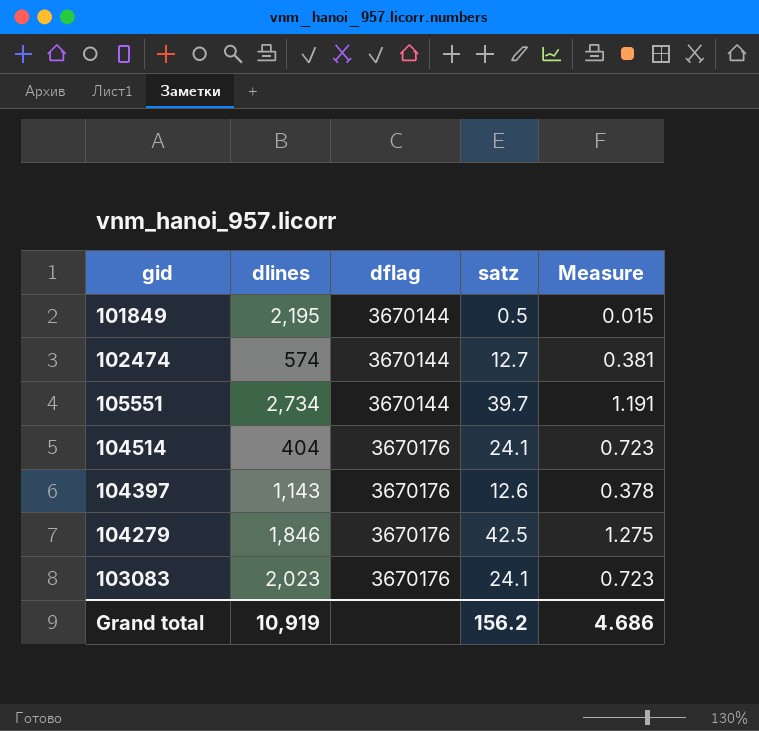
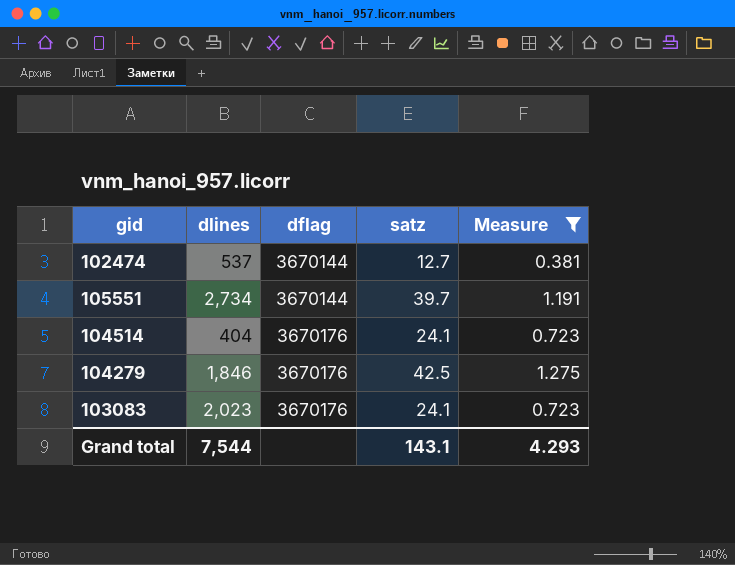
filter: none -> Measure >= 0.381
102474 | dlines: 574 -> 537
Grand total | dlines: 10,919 -> 7,544
Grand total | satz: 156.2 -> 143.1
Grand total | Measure: 4.686 -> 4.293

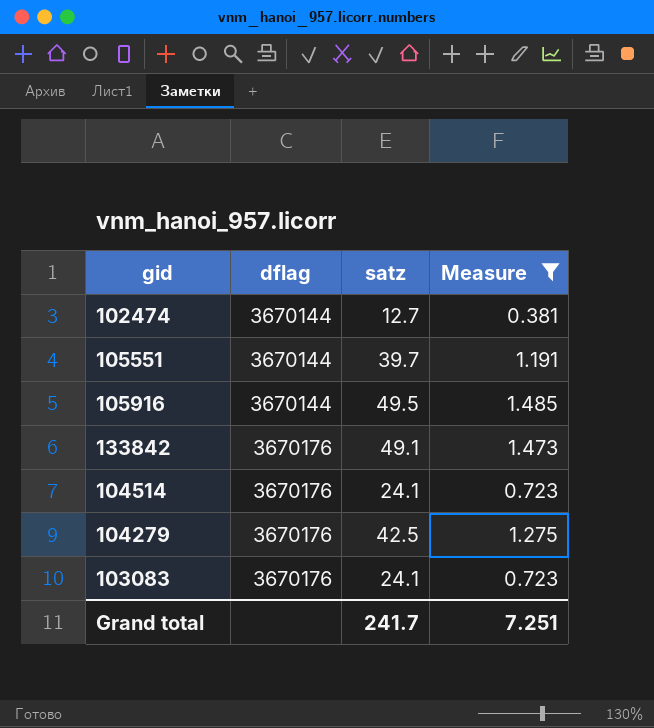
column dlines | position: 2 -> none
row 105916: none -> 3670144 | 49.5 | 1.485
row 133842: none -> 3670176 | 49.1 | 1.473
Grand total | satz: 143.1 -> 241.7
Grand total | Measure: 4.293 -> 7.251

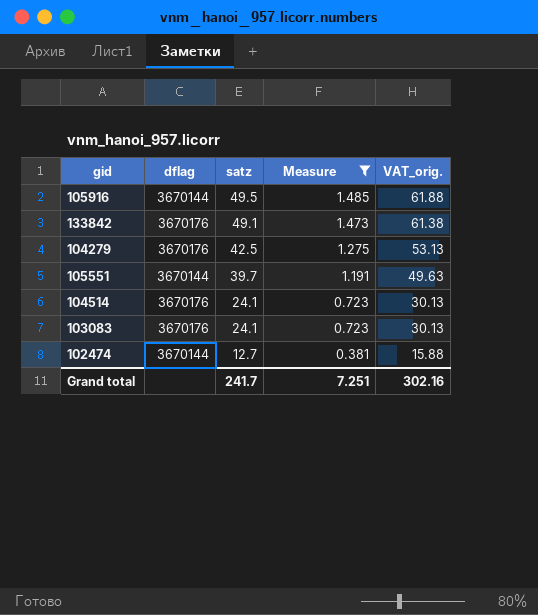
row order: dflag ascending -> satz descending
column VAT_orig. | formula: none -> [satz] * 1.25

